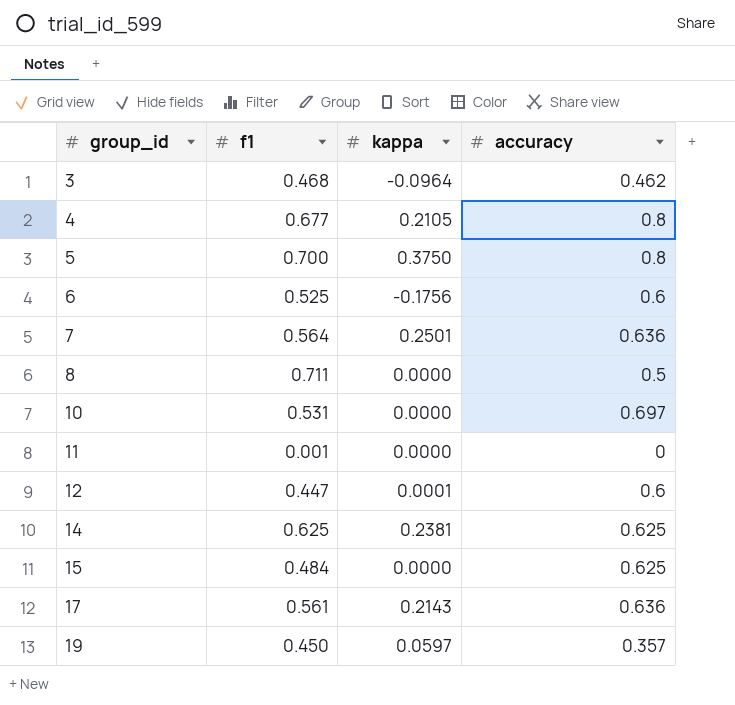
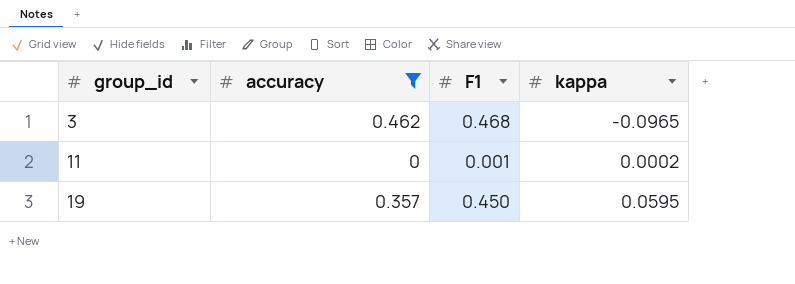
filter: none -> accuracy <= 0.462
column accuracy | position: 4 -> 2
column name: f1 -> F1
3 | kappa: -0.0964 -> -0.0965
11 | kappa: 0.0000 -> 0.0002
19 | kappa: 0.0597 -> 0.0595

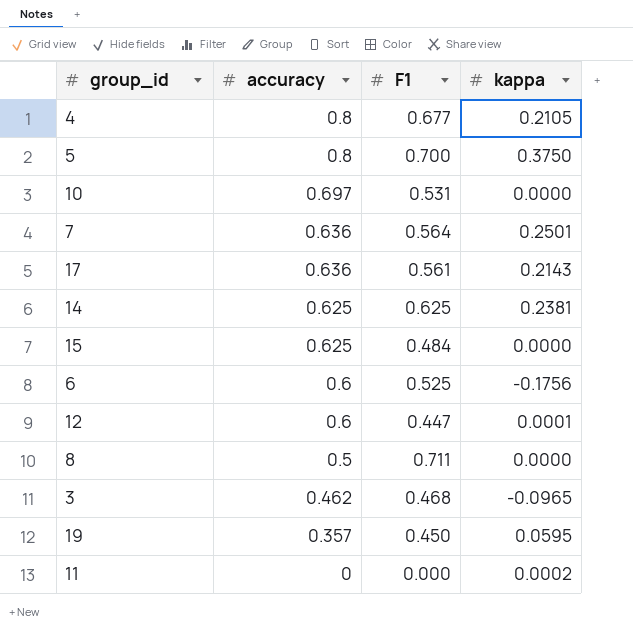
filter: accuracy <= 0.462 -> none
row order: group_id ascending -> accuracy descending
11 | F1: 0.001 -> 0.000

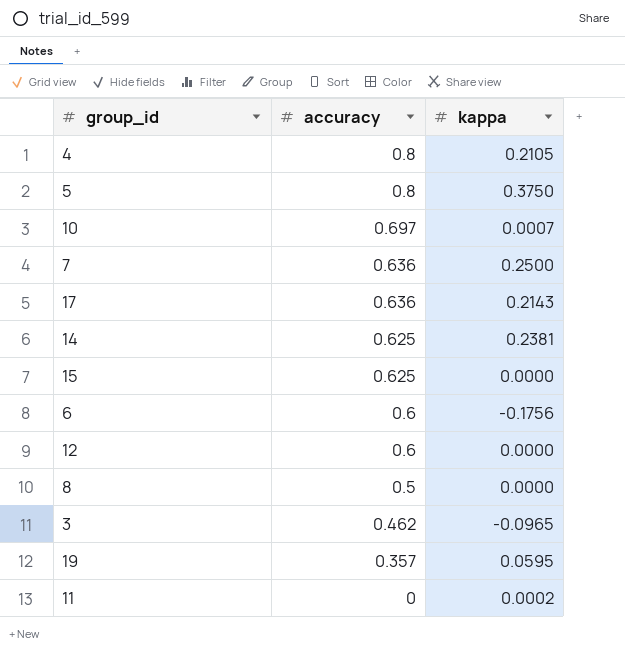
column F1 | position: 3 -> none
10 | kappa: 0.0000 -> 0.0007
7 | kappa: 0.2501 -> 0.2500
12 | kappa: 0.0001 -> 0.0000

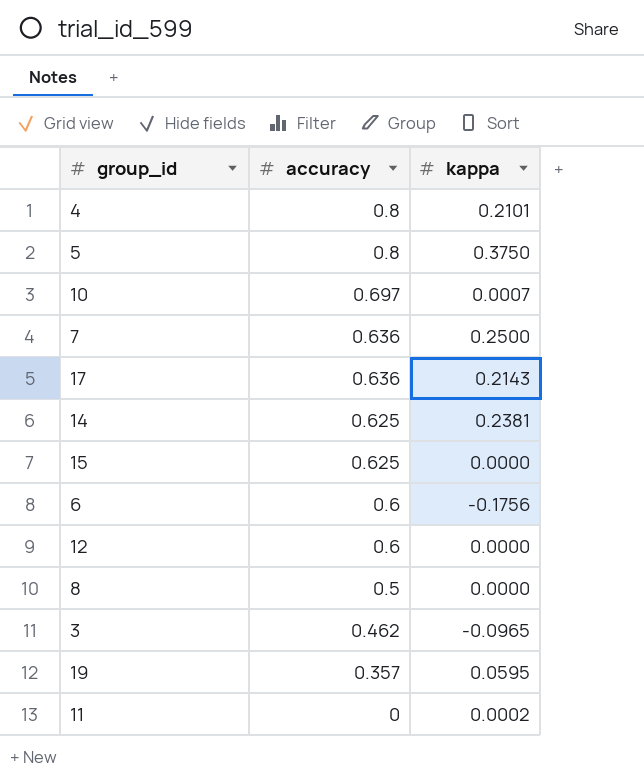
4 | kappa: 0.2105 -> 0.2101

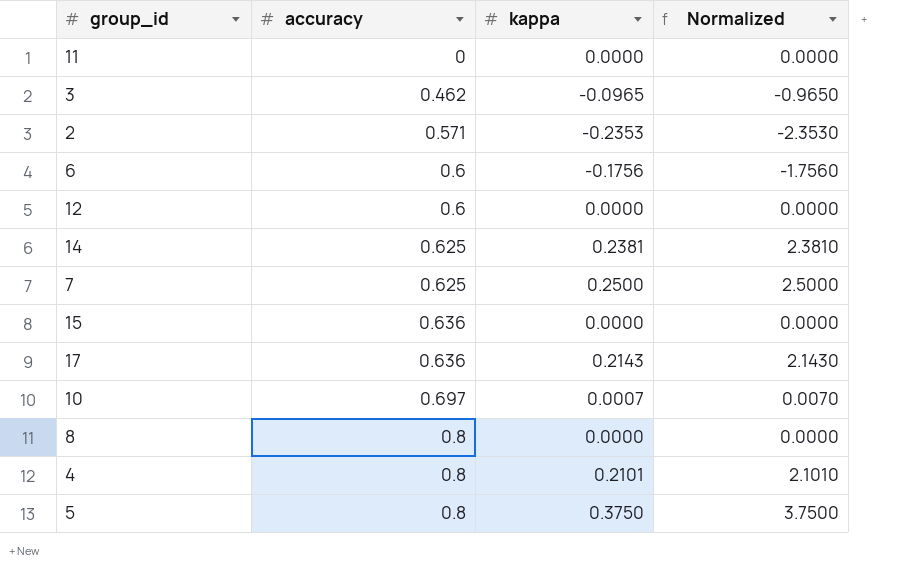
row order: accuracy descending -> accuracy ascending
column Normalized | formula: none -> [kappa] * 10
row 19: 0.357 | 0.0595 -> none
11 | kappa: 0.0002 -> 0.0000
row 2: none -> 0.571 | -0.2353 | -2.3530
7 | accuracy: 0.636 -> 0.625
15 | accuracy: 0.625 -> 0.636
8 | accuracy: 0.5 -> 0.8

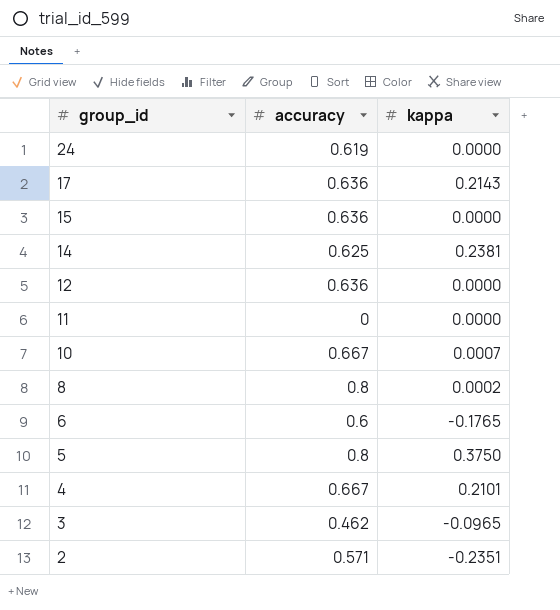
row order: accuracy ascending -> group_id descending
column Normalized | formula: [kappa] * 10 -> none
row 7: 0.625 | 0.2500 | 2.5000 -> none
row 24: none -> 0.619 | 0.0000
12 | accuracy: 0.6 -> 0.636
10 | accuracy: 0.697 -> 0.667
8 | kappa: 0.0000 -> 0.0002
6 | kappa: -0.1756 -> -0.1765
4 | accuracy: 0.8 -> 0.667
2 | kappa: -0.2353 -> -0.2351

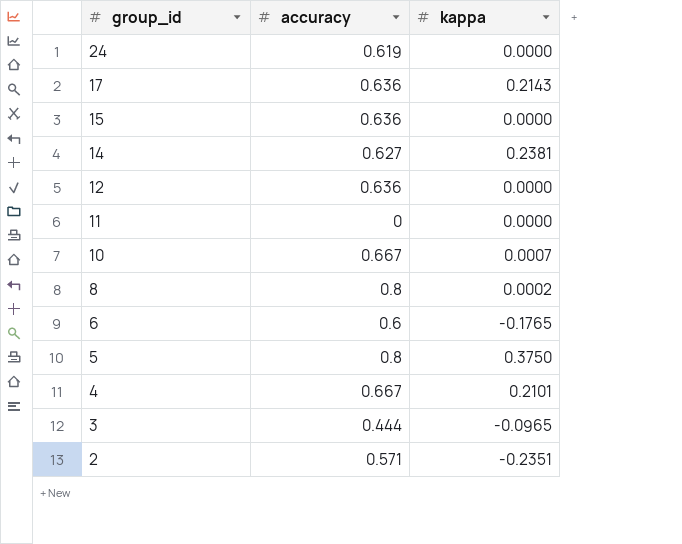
14 | accuracy: 0.625 -> 0.627
3 | accuracy: 0.462 -> 0.444

